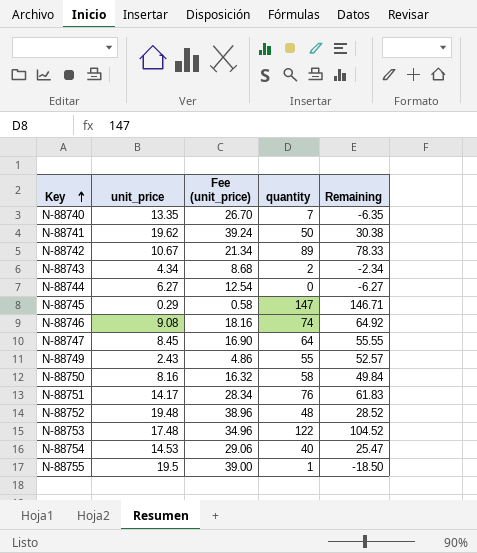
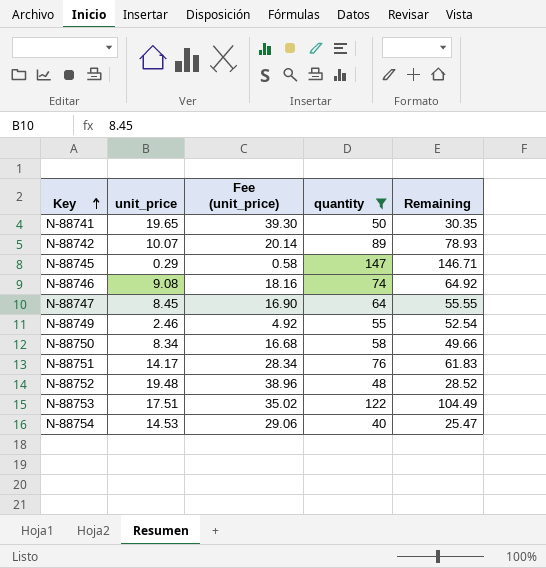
filter: none -> quantity >= 40
N-88741 | unit_price: 19.62 -> 19.65
N-88741 | Fee (unit_price): 39.24 -> 39.30
N-88741 | Remaining: 30.38 -> 30.35
N-88742 | unit_price: 10.67 -> 10.07
N-88742 | Fee (unit_price): 21.34 -> 20.14
N-88742 | Remaining: 78.33 -> 78.93
N-88749 | unit_price: 2.43 -> 2.46
N-88749 | Fee (unit_price): 4.86 -> 4.92
N-88749 | Remaining: 52.57 -> 52.54
N-88750 | unit_price: 8.16 -> 8.34
N-88750 | Fee (unit_price): 16.32 -> 16.68
N-88750 | Remaining: 49.84 -> 49.66
N-88753 | unit_price: 17.48 -> 17.51
N-88753 | Fee (unit_price): 34.96 -> 35.02
N-88753 | Remaining: 104.52 -> 104.49

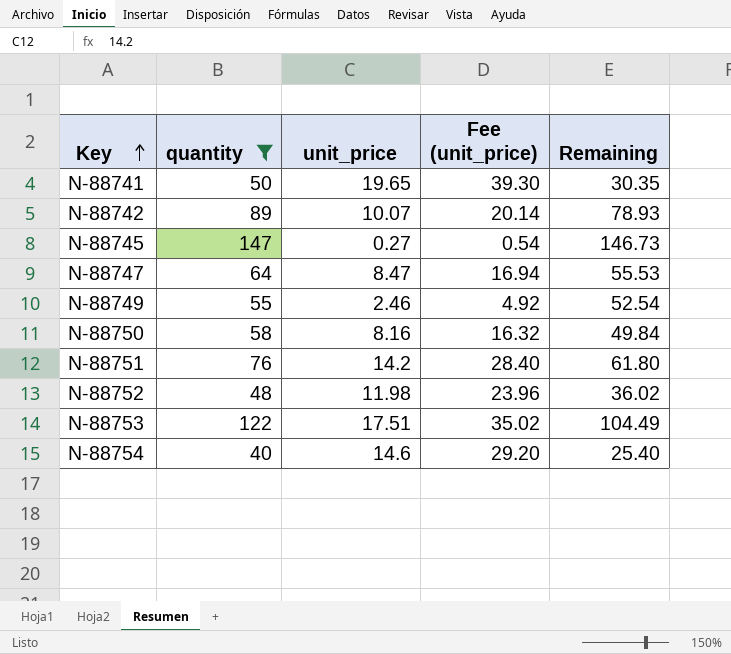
column quantity | position: 4 -> 2
row N-88746: 9.08 | 18.16 | 74 | 64.92 -> none
N-88745 | unit_price: 0.29 -> 0.27
N-88745 | Fee (unit_price): 0.58 -> 0.54
N-88745 | Remaining: 146.71 -> 146.73
N-88747 | unit_price: 8.45 -> 8.47
N-88747 | Fee (unit_price): 16.90 -> 16.94
N-88747 | Remaining: 55.55 -> 55.53
N-88750 | unit_price: 8.34 -> 8.16
N-88750 | Fee (unit_price): 16.68 -> 16.32
N-88750 | Remaining: 49.66 -> 49.84
N-88751 | unit_price: 14.17 -> 14.2
N-88751 | Fee (unit_price): 28.34 -> 28.40
N-88751 | Remaining: 61.83 -> 61.80
N-88752 | unit_price: 19.48 -> 11.98
N-88752 | Fee (unit_price): 38.96 -> 23.96
N-88752 | Remaining: 28.52 -> 36.02
N-88754 | unit_price: 14.53 -> 14.6
N-88754 | Fee (unit_price): 29.06 -> 29.20
N-88754 | Remaining: 25.47 -> 25.40

